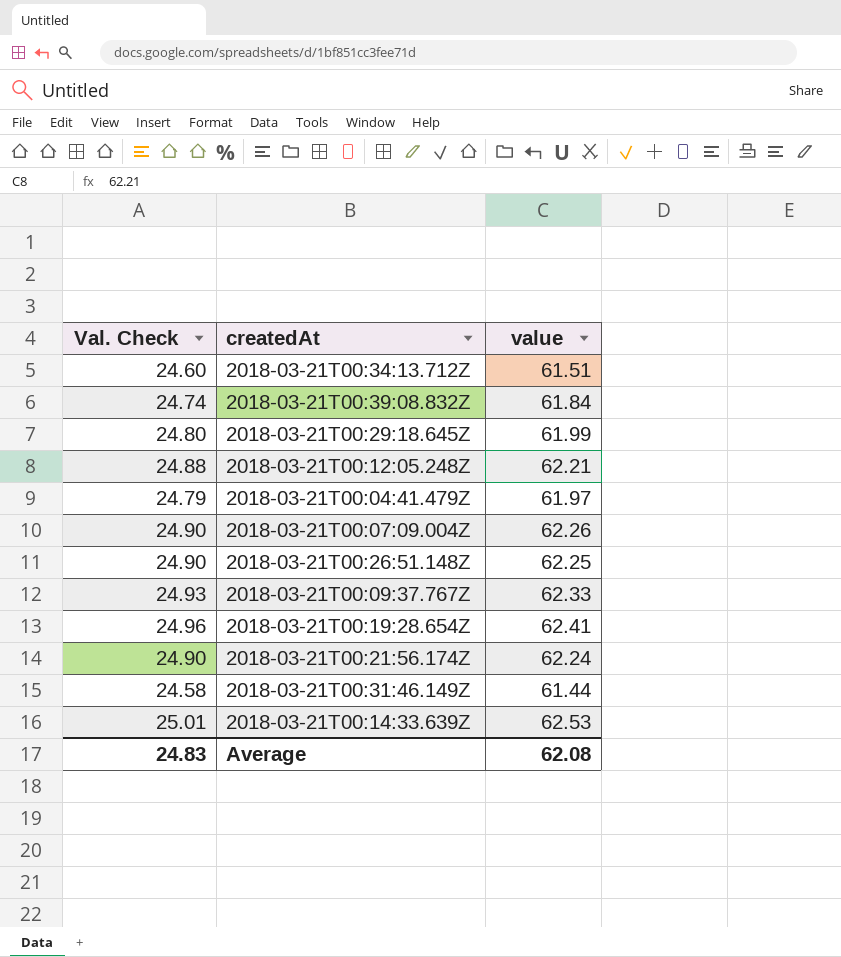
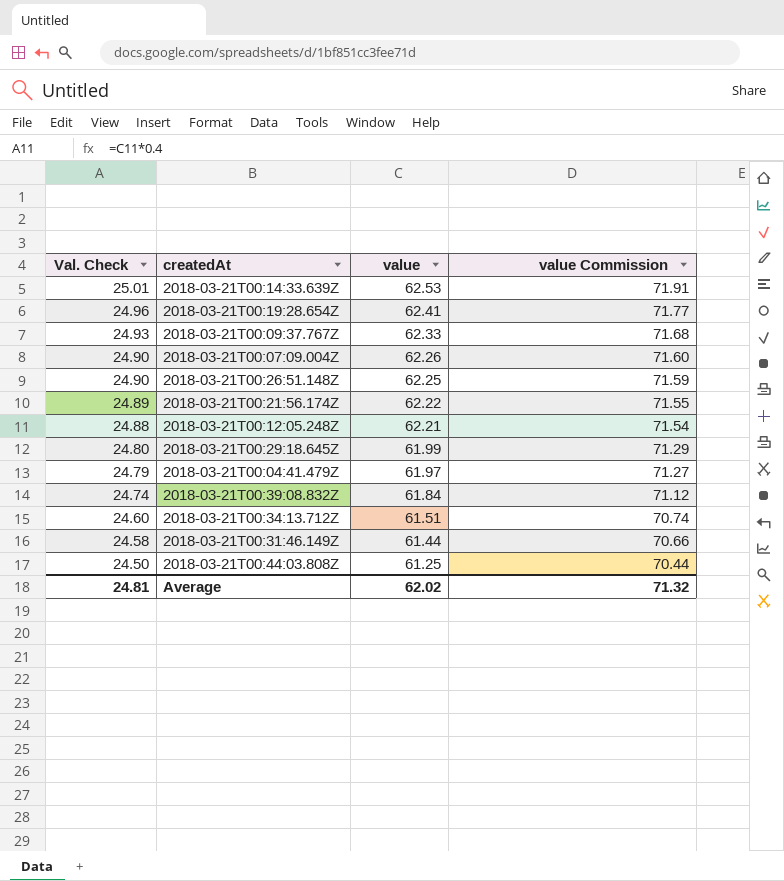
row order: none -> Val. Check descending
column value Commission | formula: none -> [value] * 1.15
2018-03-21T00:21:56.174Z | Val. Check: 24.90 -> 24.89
2018-03-21T00:21:56.174Z | value: 62.24 -> 62.22
row 2018-03-21T00:44:03.808Z: none -> 24.50 | 61.25 | 70.44
Average | Val. Check: 24.83 -> 24.81
Average | value: 62.08 -> 62.02

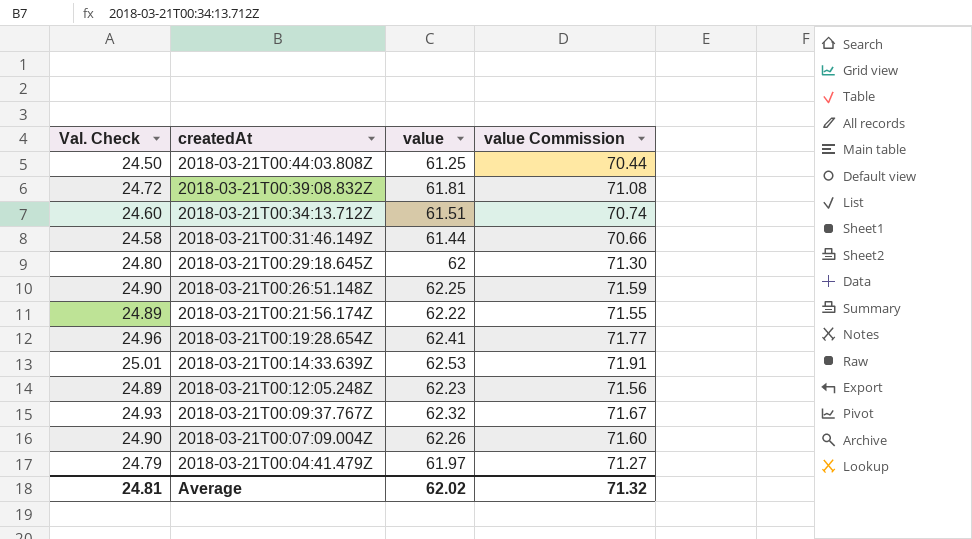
row order: Val. Check descending -> createdAt descending
2018-03-21T00:39:08.832Z | Val. Check: 24.74 -> 24.72
2018-03-21T00:39:08.832Z | value: 61.84 -> 61.81
2018-03-21T00:39:08.832Z | value Commission: 71.12 -> 71.08
2018-03-21T00:29:18.645Z | value: 61.99 -> 62
2018-03-21T00:29:18.645Z | value Commission: 71.29 -> 71.30
2018-03-21T00:12:05.248Z | Val. Check: 24.88 -> 24.89
2018-03-21T00:12:05.248Z | value: 62.21 -> 62.23
2018-03-21T00:12:05.248Z | value Commission: 71.54 -> 71.56
2018-03-21T00:09:37.767Z | value: 62.33 -> 62.32
2018-03-21T00:09:37.767Z | value Commission: 71.68 -> 71.67

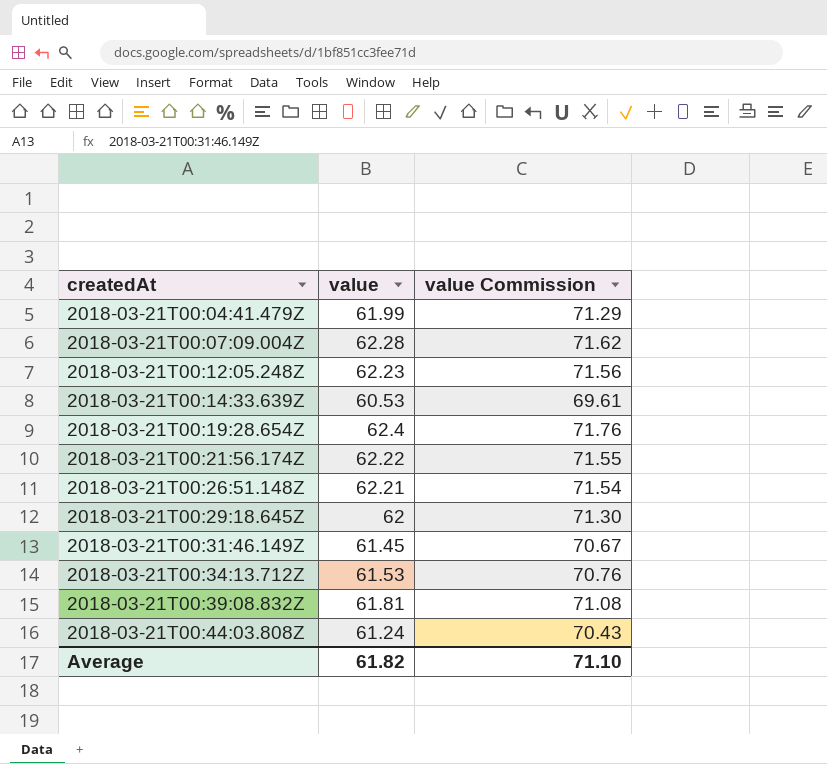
row order: createdAt descending -> createdAt ascending
column Val. Check | formula: [value] * 0.4 -> none
row 2018-03-21T00:09:37.767Z: 24.93 | 62.32 | 71.67 -> none
2018-03-21T00:04:41.479Z | value: 61.97 -> 61.99
2018-03-21T00:04:41.479Z | value Commission: 71.27 -> 71.29
2018-03-21T00:07:09.004Z | value: 62.26 -> 62.28
2018-03-21T00:07:09.004Z | value Commission: 71.60 -> 71.62
2018-03-21T00:14:33.639Z | value: 62.53 -> 60.53
2018-03-21T00:14:33.639Z | value Commission: 71.91 -> 69.61
2018-03-21T00:19:28.654Z | value: 62.41 -> 62.4
2018-03-21T00:19:28.654Z | value Commission: 71.77 -> 71.76
2018-03-21T00:26:51.148Z | value: 62.25 -> 62.21
2018-03-21T00:26:51.148Z | value Commission: 71.59 -> 71.54
2018-03-21T00:31:46.149Z | value: 61.44 -> 61.45
2018-03-21T00:31:46.149Z | value Commission: 70.66 -> 70.67
2018-03-21T00:34:13.712Z | value: 61.51 -> 61.53
2018-03-21T00:34:13.712Z | value Commission: 70.74 -> 70.76
2018-03-21T00:44:03.808Z | value: 61.25 -> 61.24
2018-03-21T00:44:03.808Z | value Commission: 70.44 -> 70.43
Average | value: 62.02 -> 61.82
Average | value Commission: 71.32 -> 71.10

